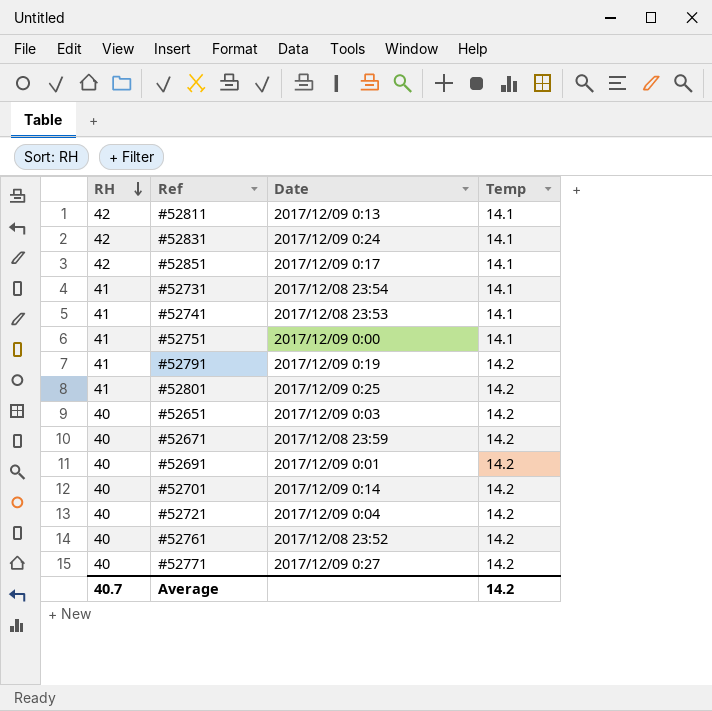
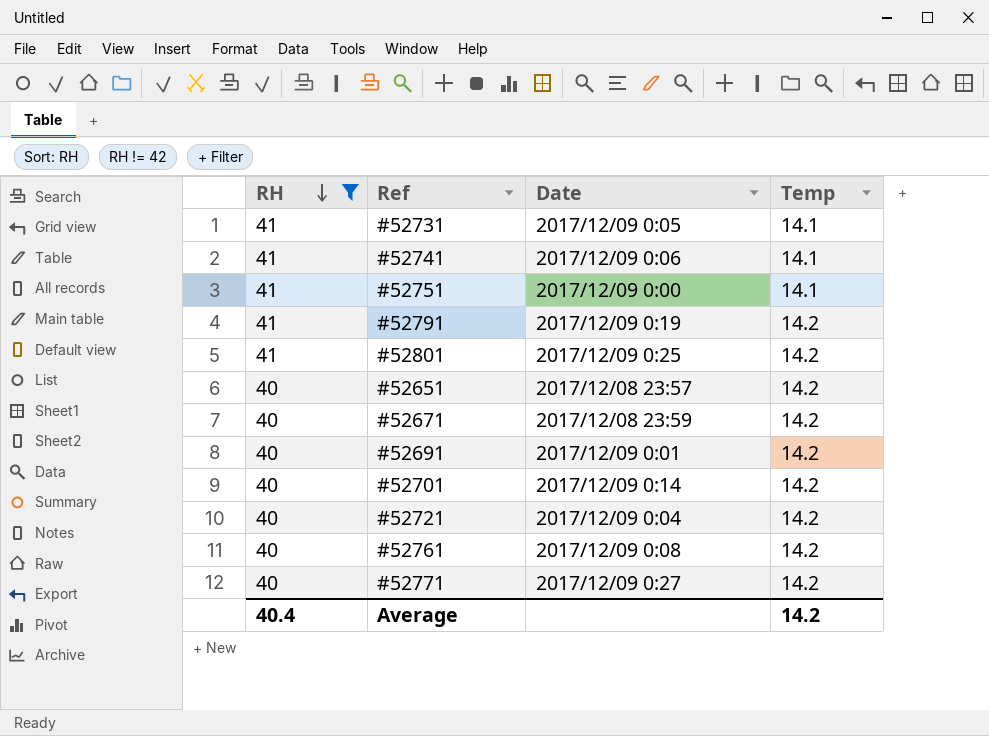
filter: none -> RH != 42
#52731 | Date: 2017/12/08 23:54 -> 2017/12/09 0:05
#52741 | Date: 2017/12/08 23:53 -> 2017/12/09 0:06
#52651 | Date: 2017/12/09 0:03 -> 2017/12/08 23:57
#52761 | Date: 2017/12/08 23:52 -> 2017/12/09 0:08
Average | RH: 40.7 -> 40.4

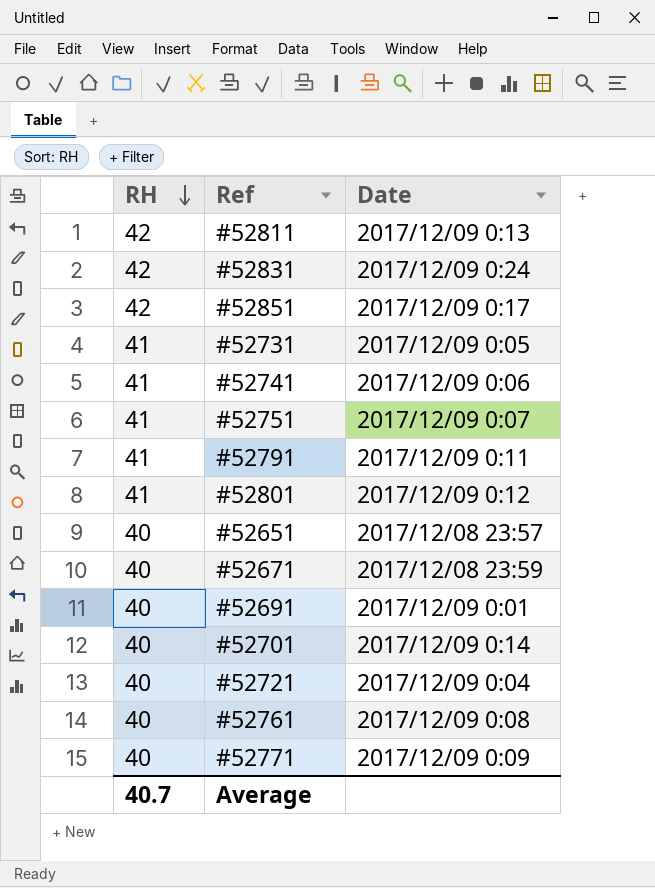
filter: RH != 42 -> none
column Temp | position: 4 -> none
#52751 | Date: 2017/12/09 0:00 -> 2017/12/09 0:07
#52791 | Date: 2017/12/09 0:19 -> 2017/12/09 0:11
#52801 | Date: 2017/12/09 0:25 -> 2017/12/09 0:12
#52771 | Date: 2017/12/09 0:27 -> 2017/12/09 0:09
Average | RH: 40.4 -> 40.7

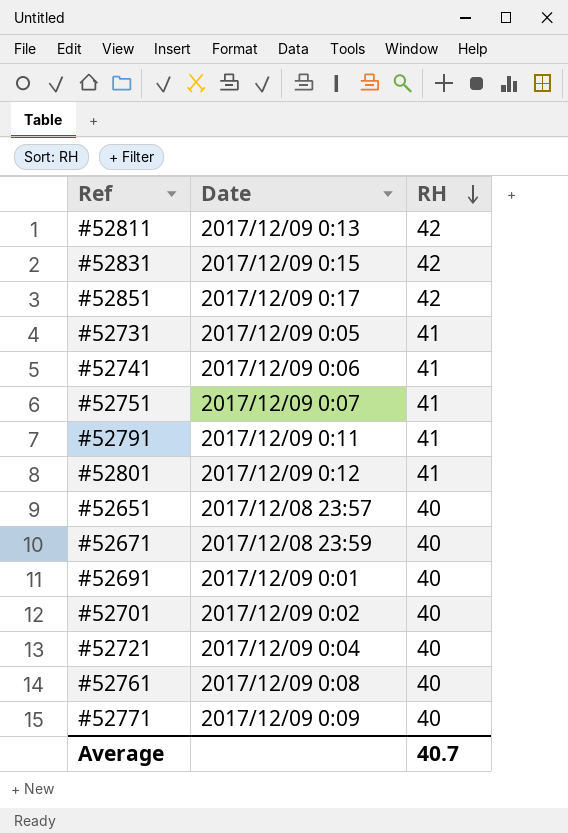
column RH | position: 1 -> 3
#52831 | Date: 2017/12/09 0:24 -> 2017/12/09 0:15
#52701 | Date: 2017/12/09 0:14 -> 2017/12/09 0:02

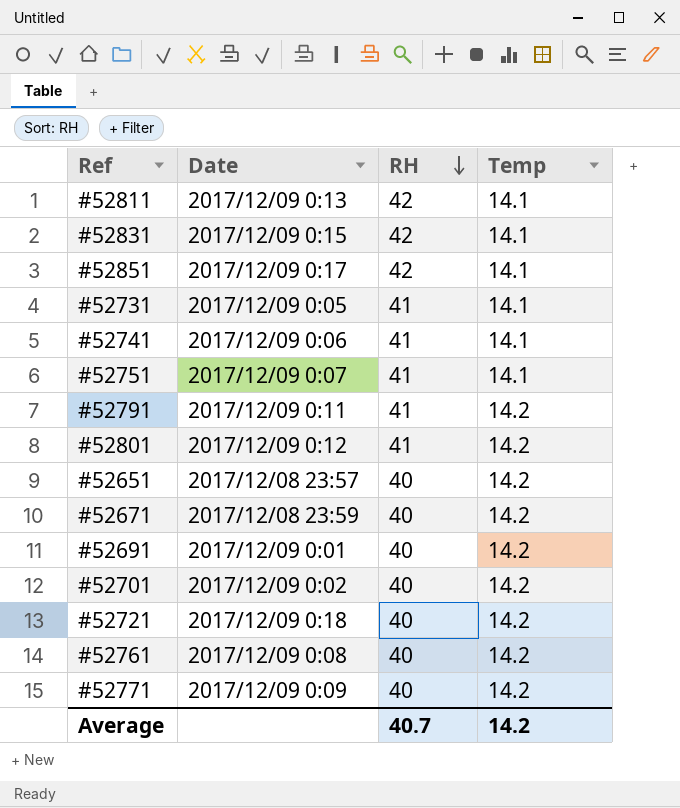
column Temp | position: none -> 4
#52721 | Date: 2017/12/09 0:04 -> 2017/12/09 0:18

